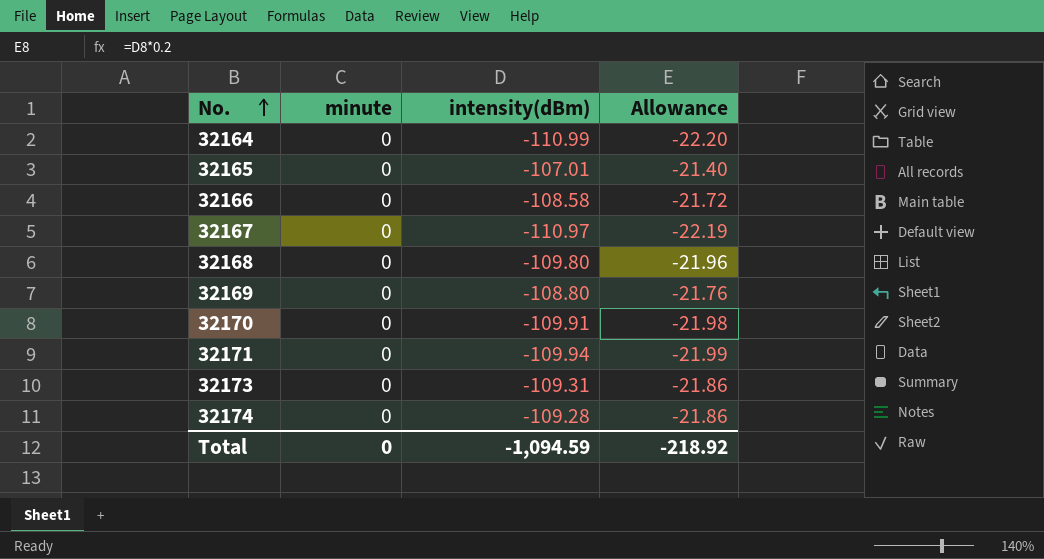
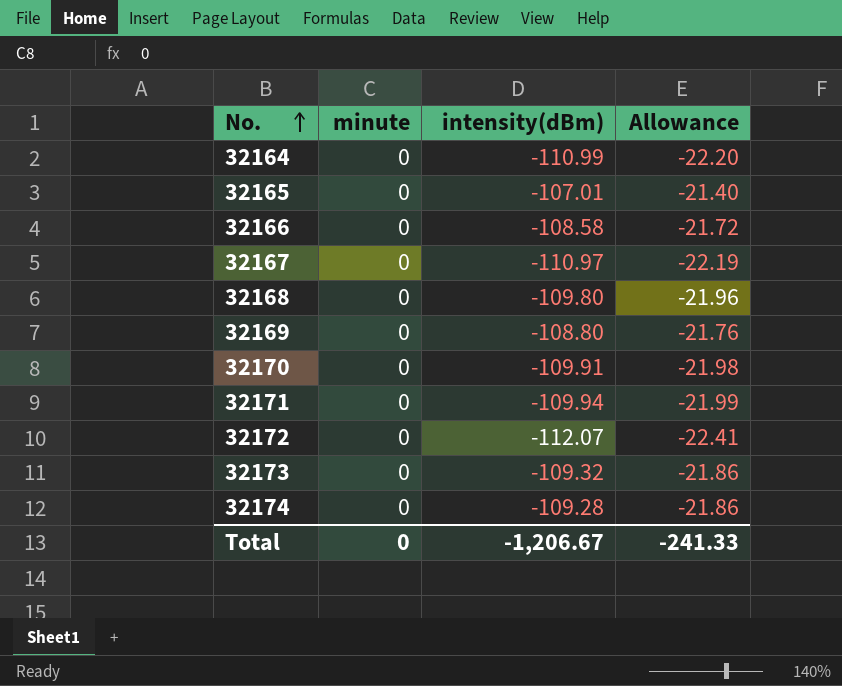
row 32172: none -> 0 | -112.07 | -22.41
32173 | intensity(dBm): -109.31 -> -109.32
Total | intensity(dBm): -1,094.59 -> -1,206.67
Total | Allowance: -218.92 -> -241.33

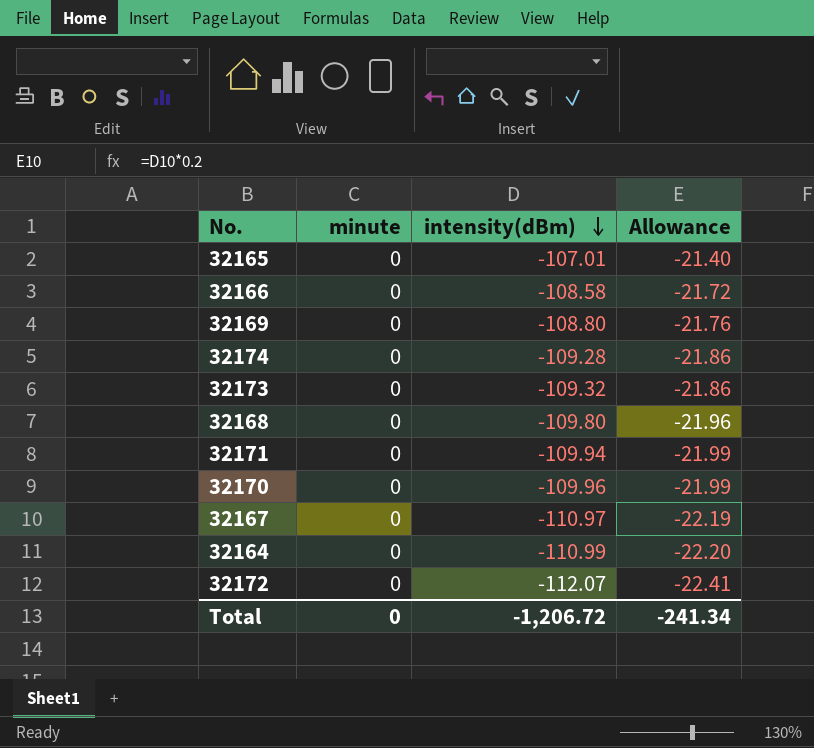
row order: No. ascending -> intensity(dBm) descending
32170 | intensity(dBm): -109.91 -> -109.96
32170 | Allowance: -21.98 -> -21.99
Total | intensity(dBm): -1,206.67 -> -1,206.72
Total | Allowance: -241.33 -> -241.34

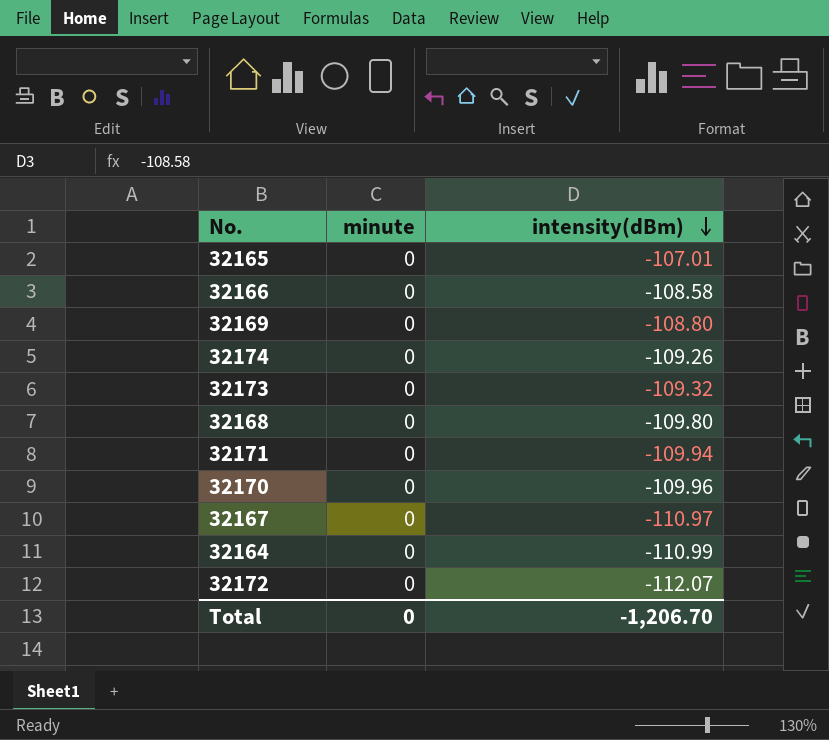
column Allowance | formula: [intensity(dBm)] * 0.2 -> none
32174 | intensity(dBm): -109.28 -> -109.26
Total | intensity(dBm): -1,206.72 -> -1,206.70

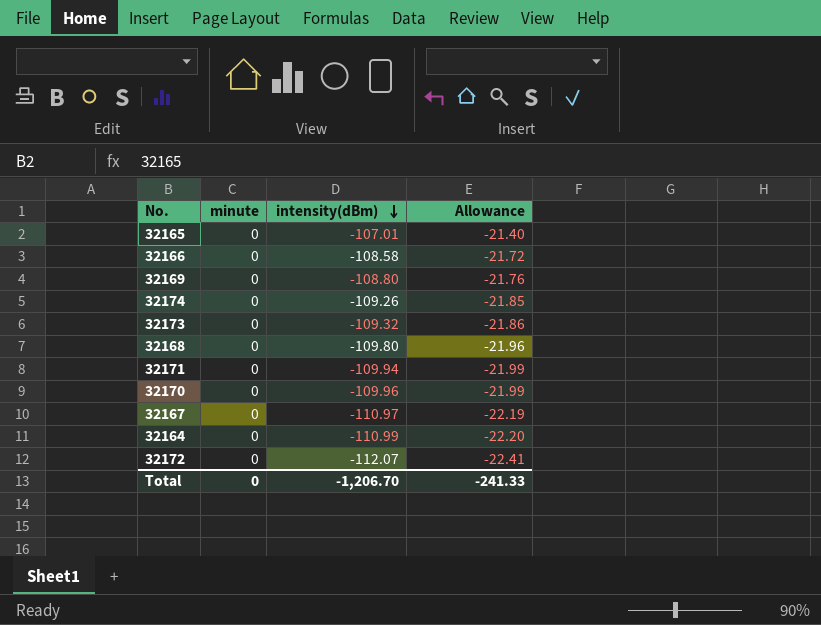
column Allowance | formula: none -> [intensity(dBm)] * 0.2

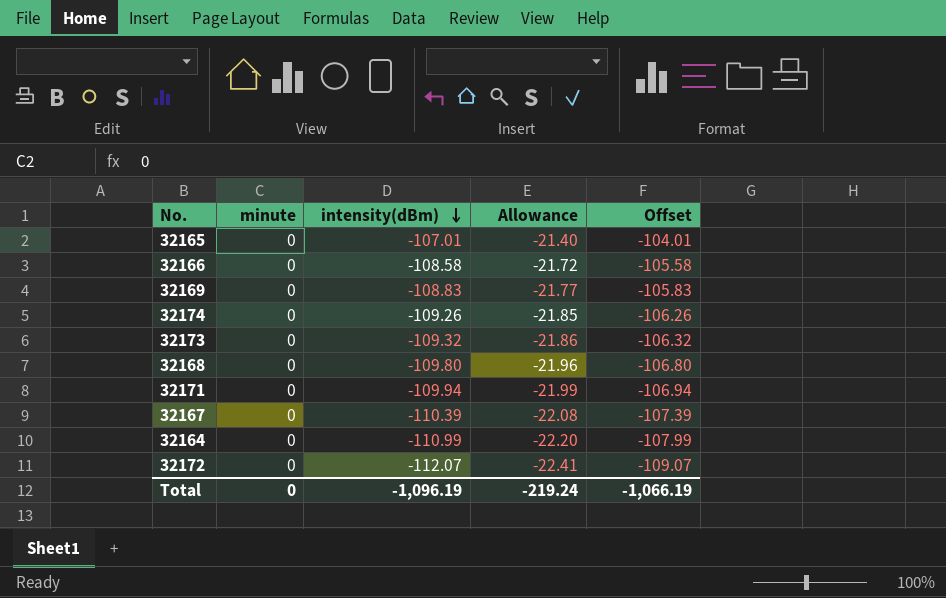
column Offset | formula: none -> [intensity(dBm)] + 3
row 32170: 0 | -109.96 | -21.99 -> none
32169 | intensity(dBm): -108.80 -> -108.83
32169 | Allowance: -21.76 -> -21.77
32167 | intensity(dBm): -110.97 -> -110.39
32167 | Allowance: -22.19 -> -22.08
Total | intensity(dBm): -1,206.70 -> -1,096.19
Total | Allowance: -241.33 -> -219.24

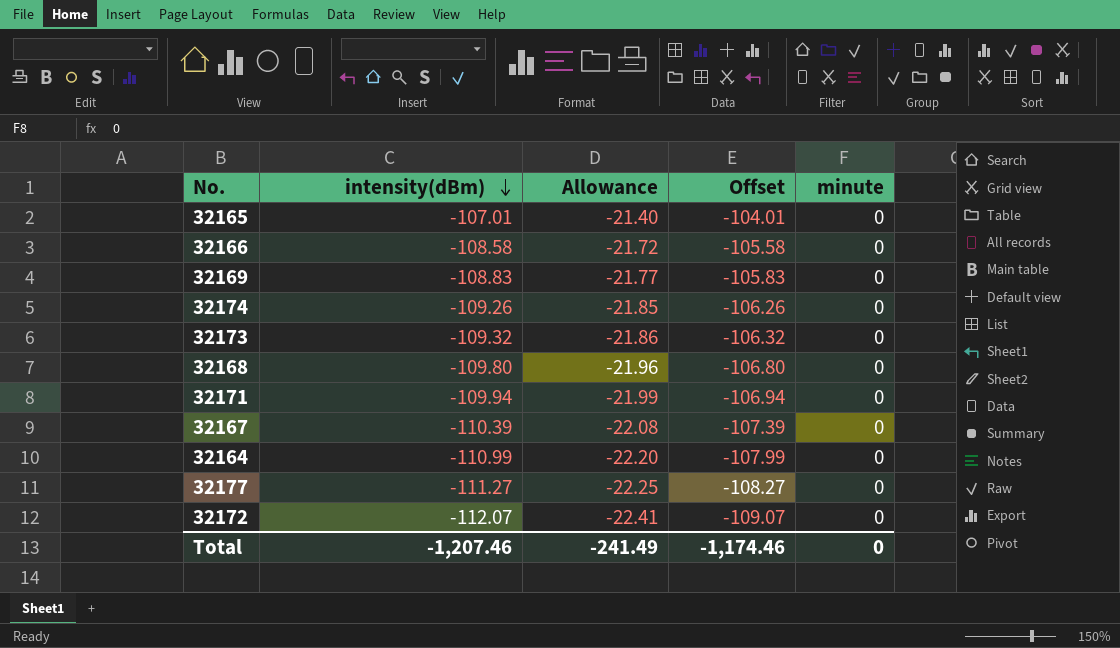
column minute | position: 2 -> 5
row 32177: none -> -111.27 | -22.25 | -108.27 | 0
Total | intensity(dBm): -1,096.19 -> -1,207.46
Total | Allowance: -219.24 -> -241.49
Total | Offset: -1,066.19 -> -1,174.46

